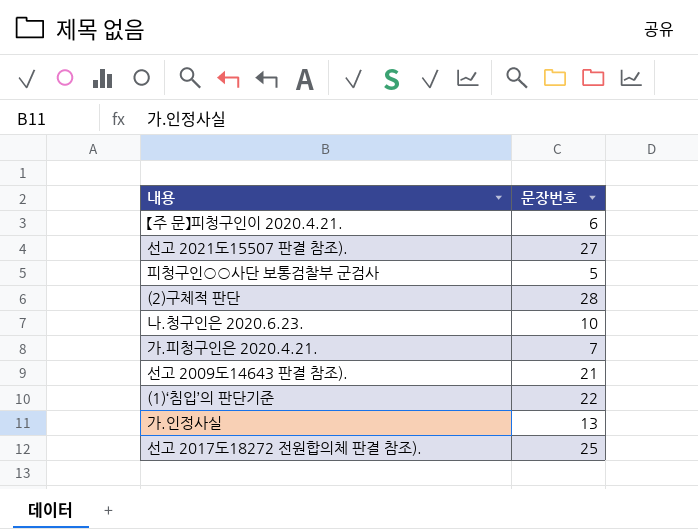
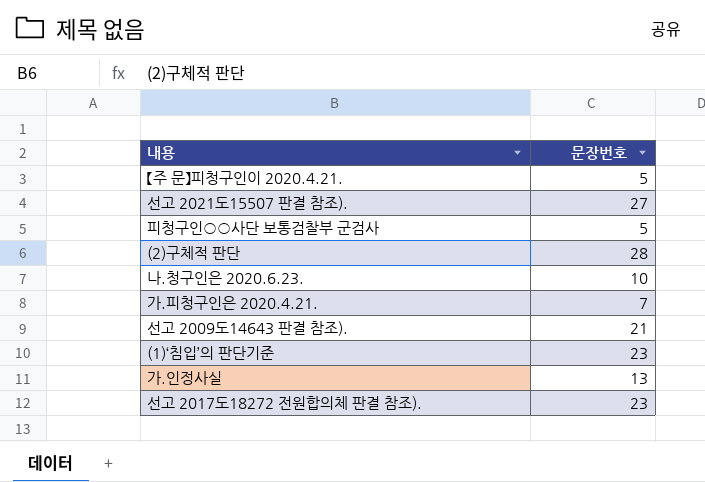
【주 문】피청구인이 2020.4.21. | 문장번호: 6 -> 5
(1)‘침입’의 판단기준 | 문장번호: 22 -> 23
선고 2017도18272 전원합의체 판결 참조). | 문장번호: 25 -> 23

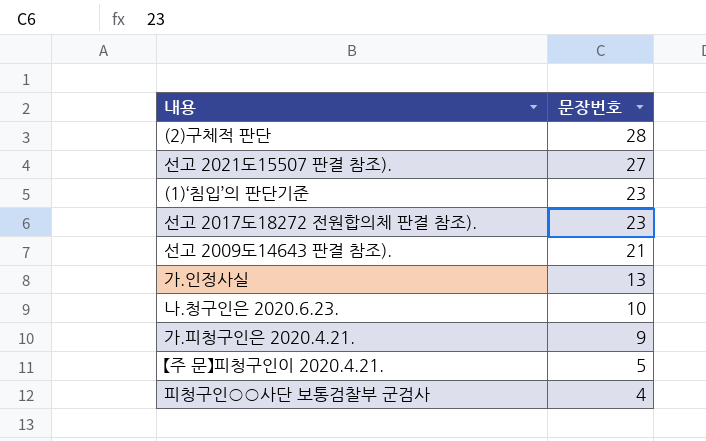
row order: none -> 문장번호 descending
가.피청구인은 2020.4.21. | 문장번호: 7 -> 9
피청구인○○사단 보통검찰부 군검사 | 문장번호: 5 -> 4

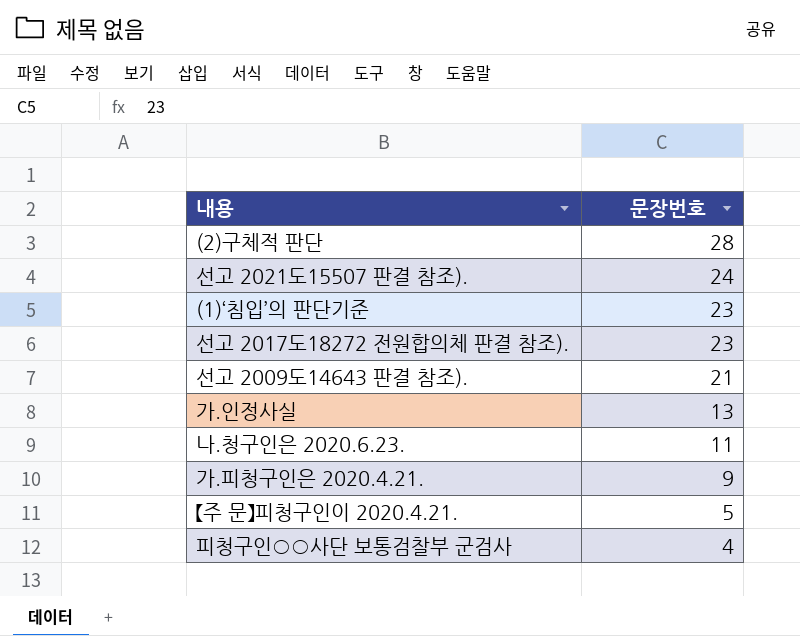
선고 2021도15507 판결 참조). | 문장번호: 27 -> 24
나.청구인은 2020.6.23. | 문장번호: 10 -> 11

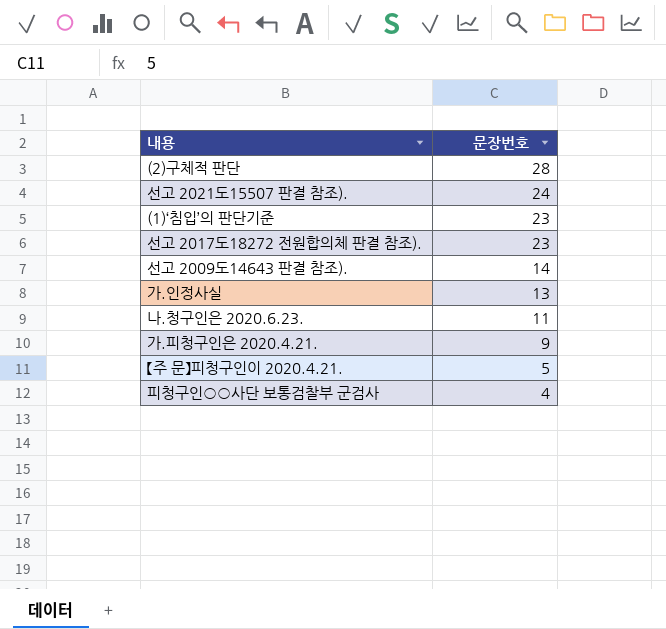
선고 2009도14643 판결 참조). | 문장번호: 21 -> 14

